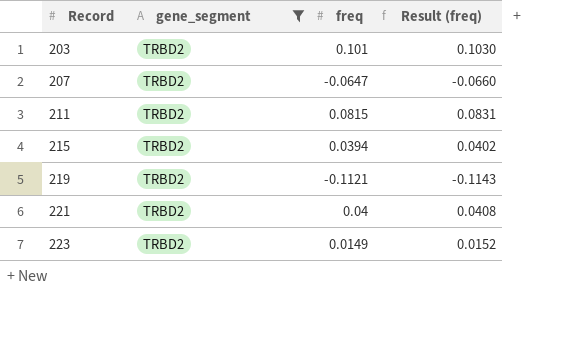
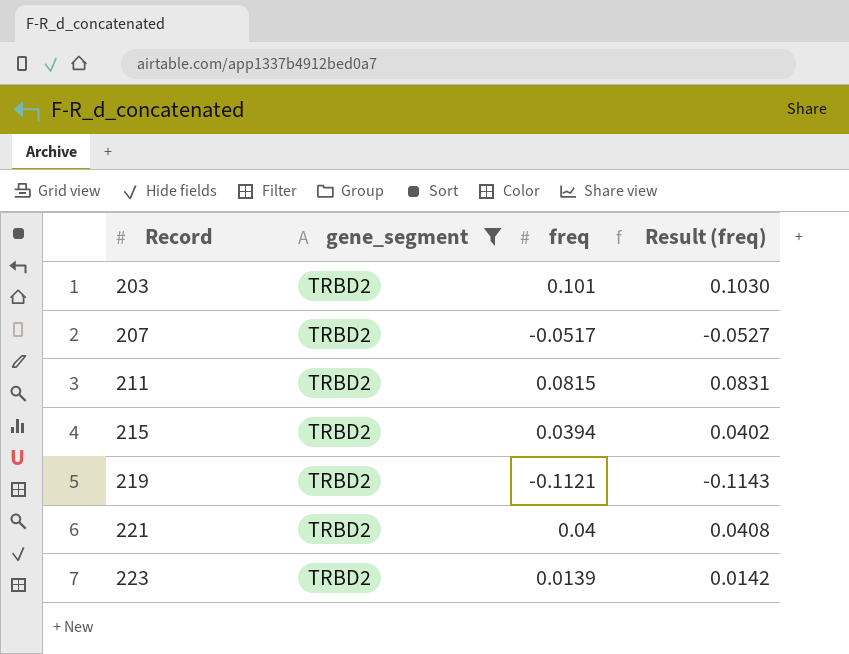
207 | freq: -0.0647 -> -0.0517
207 | Result (freq): -0.0660 -> -0.0527
223 | freq: 0.0149 -> 0.0139
223 | Result (freq): 0.0152 -> 0.0142

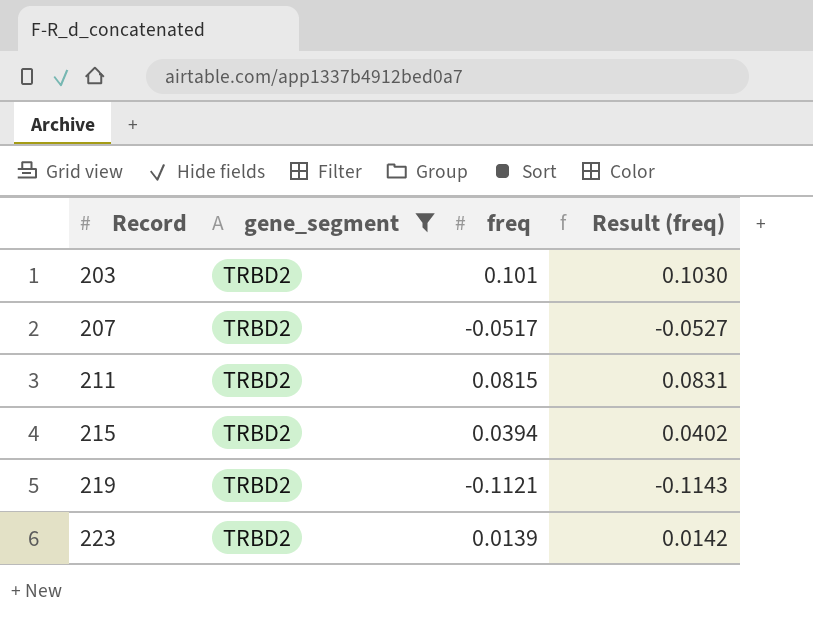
row 221: TRBD2 | 0.04 | 0.0408 -> none

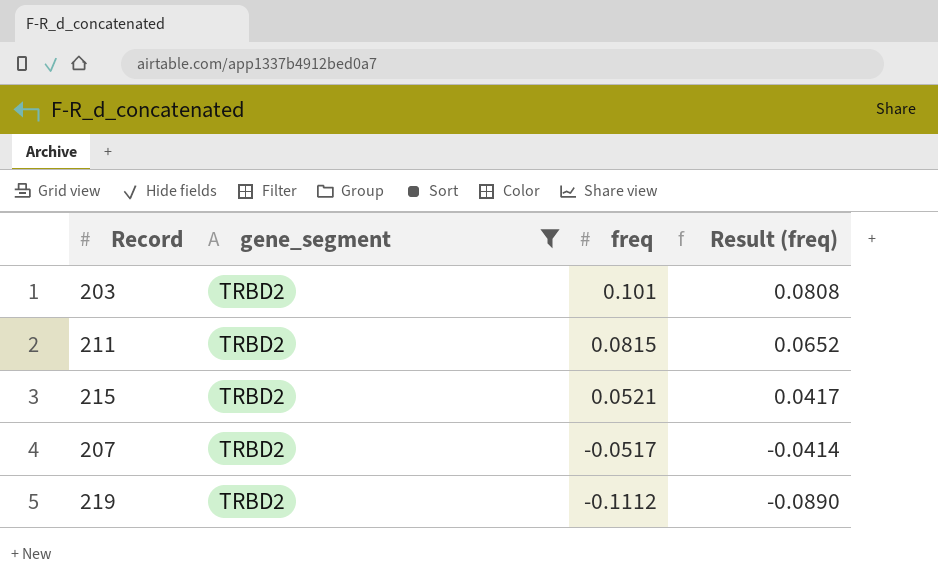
row order: Record ascending -> freq descending
column Result (freq) | formula: [freq] * 1.02 -> [freq] * 0.8
row 223: TRBD2 | 0.0139 | 0.0142 -> none
215 | freq: 0.0394 -> 0.0521
219 | freq: -0.1121 -> -0.1112

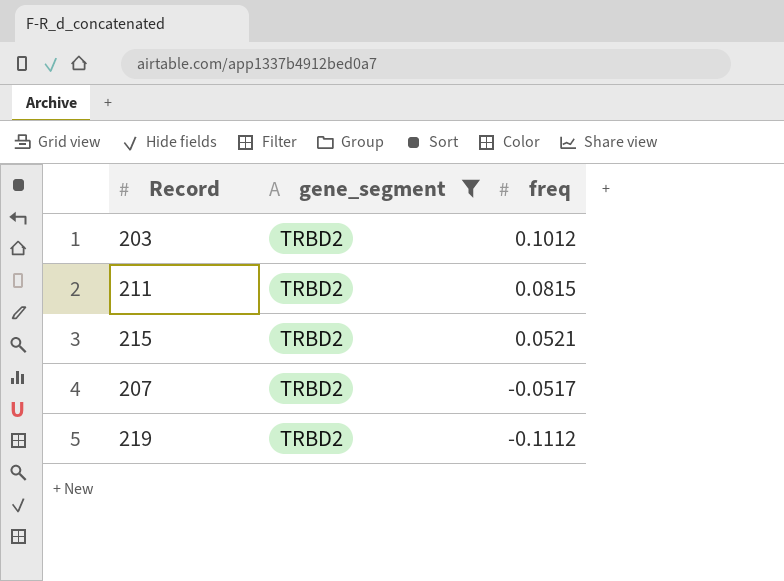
column Result (freq) | formula: [freq] * 0.8 -> none
203 | freq: 0.101 -> 0.1012

